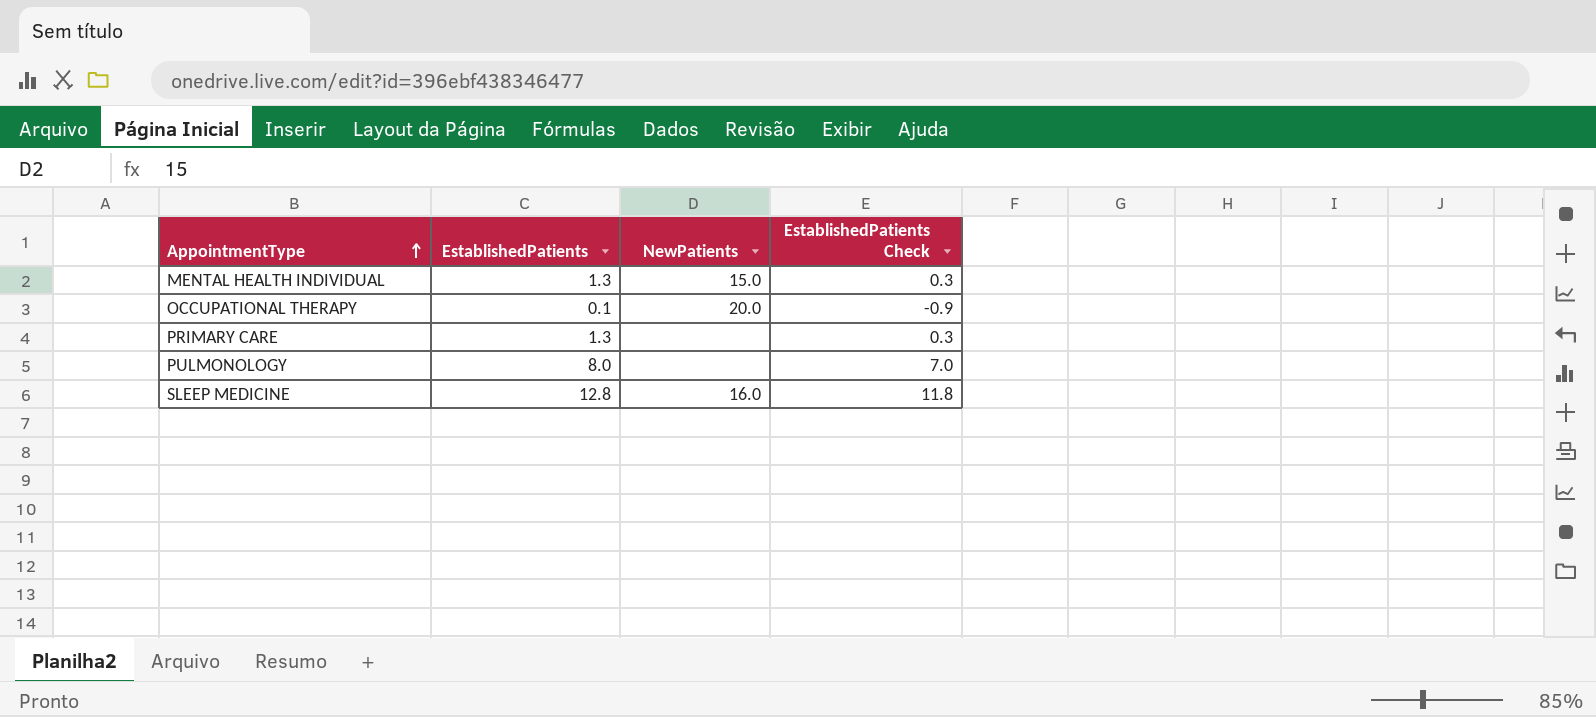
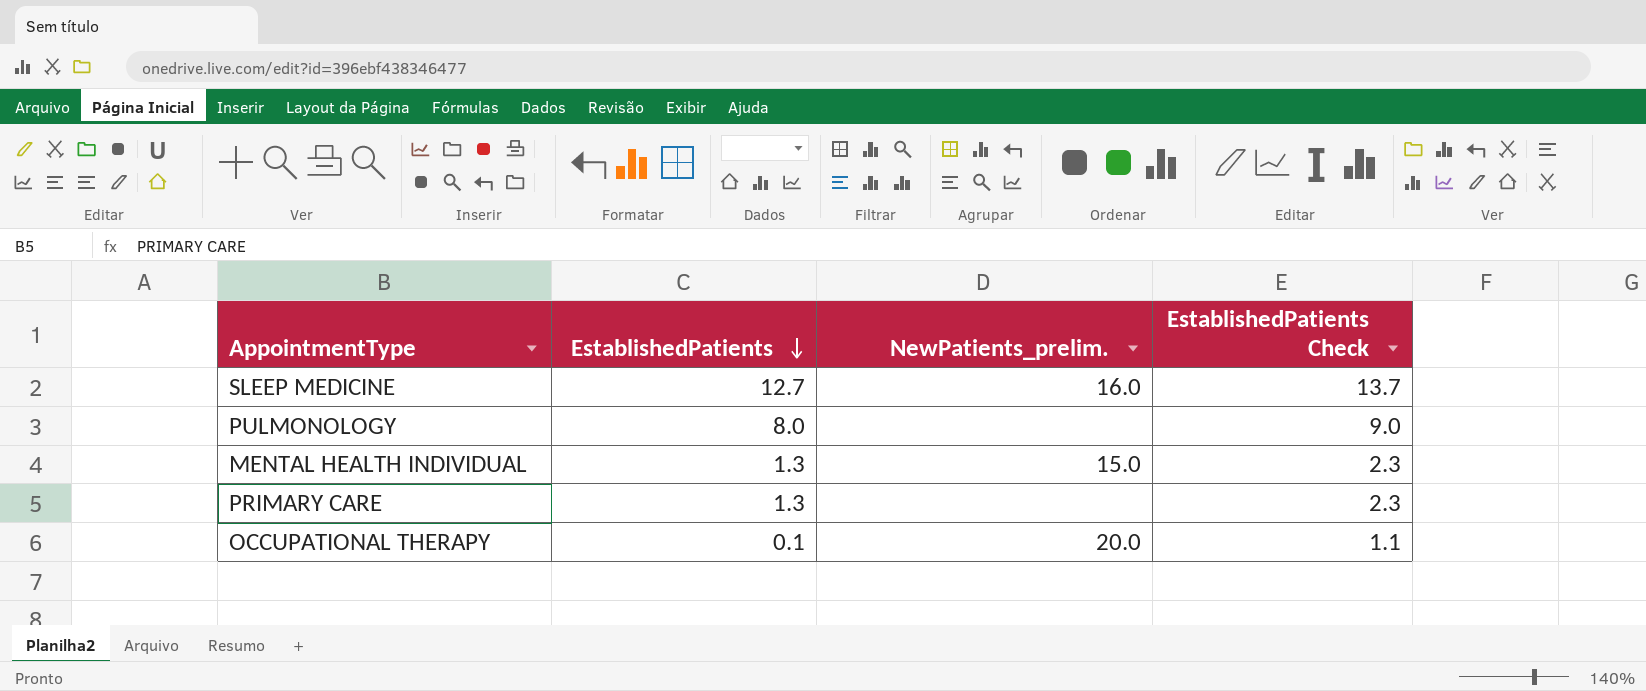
row order: AppointmentType ascending -> EstablishedPatients descending
column name: NewPatients -> NewPatients_prelim.
column EstablishedPatients Check | formula: [EstablishedPatients] - 1 -> [EstablishedPatients] + 1
SLEEP MEDICINE | EstablishedPatients: 12.8 -> 12.7

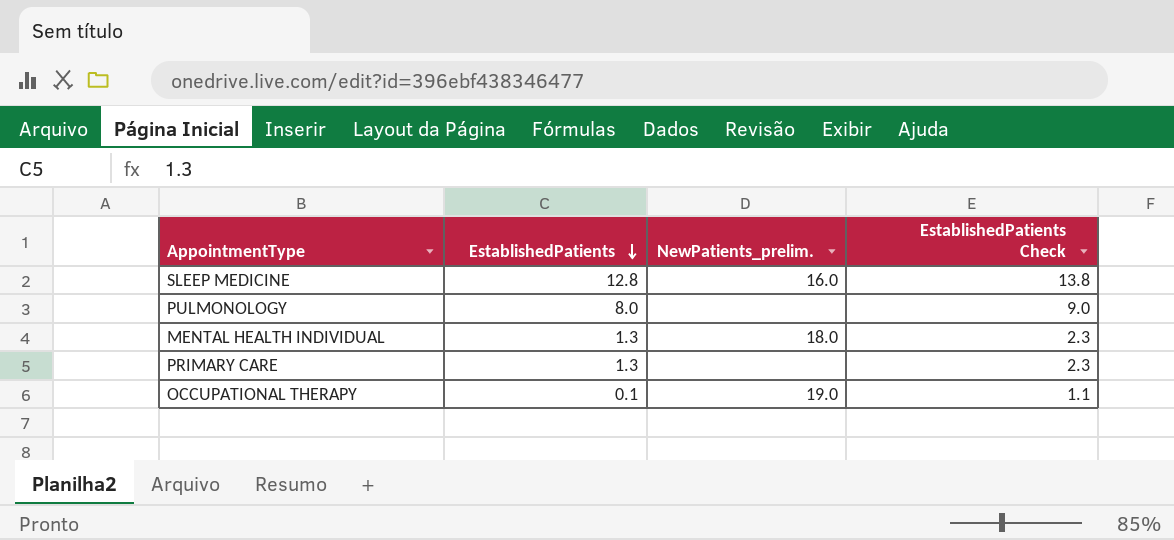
SLEEP MEDICINE | EstablishedPatients: 12.7 -> 12.8
SLEEP MEDICINE | EstablishedPatients Check: 13.7 -> 13.8
MENTAL HEALTH INDIVIDUAL | NewPatients_prelim.: 15.0 -> 18.0
OCCUPATIONAL THERAPY | NewPatients_prelim.: 20.0 -> 19.0

